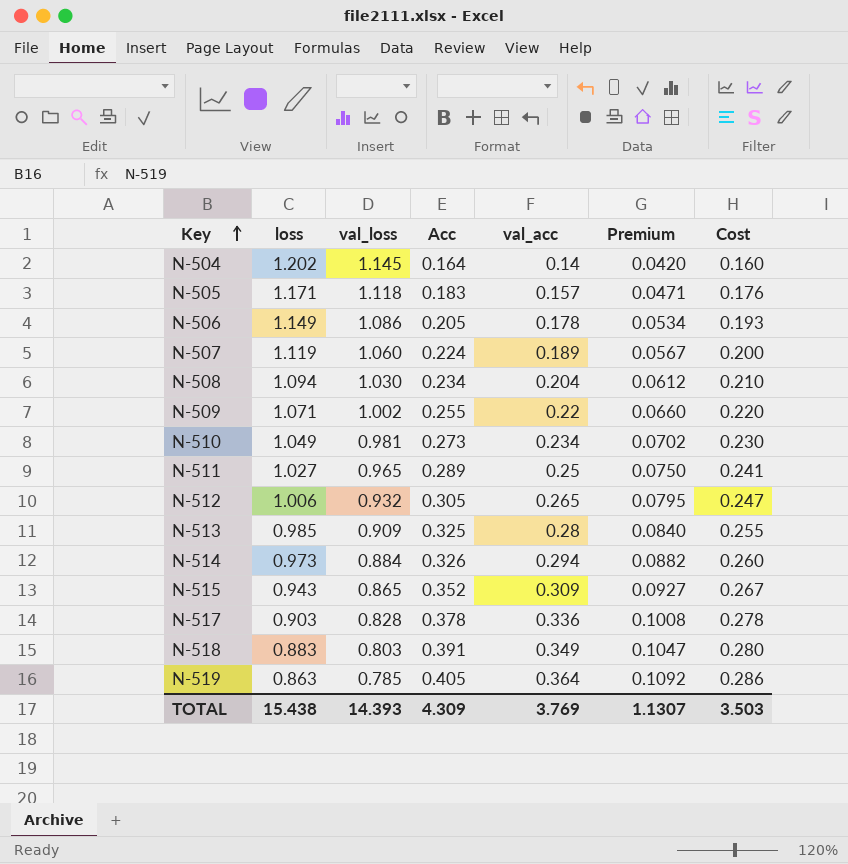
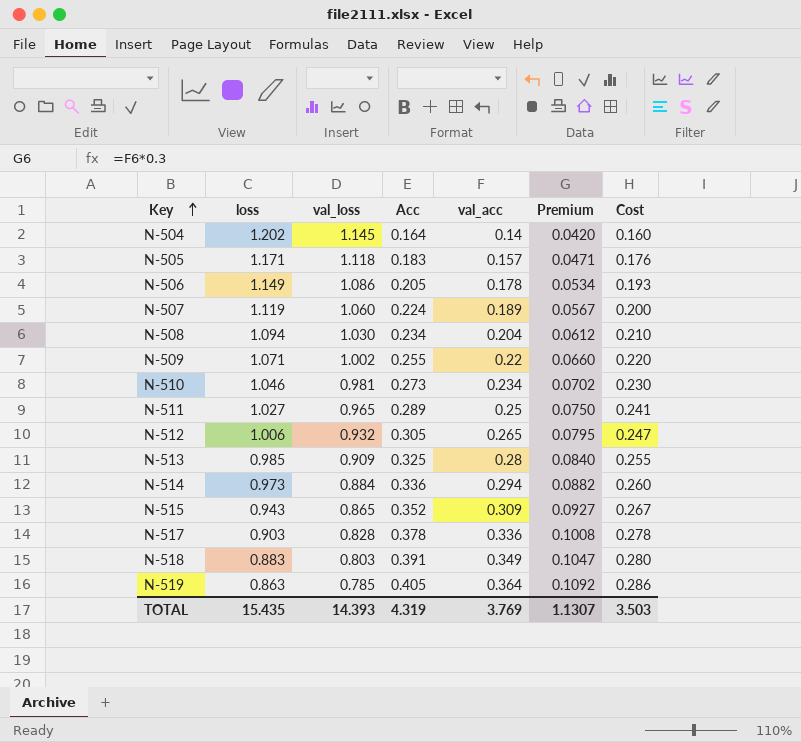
N-510 | loss: 1.049 -> 1.046
N-514 | Acc: 0.326 -> 0.336
TOTAL | loss: 15.438 -> 15.435
TOTAL | Acc: 4.309 -> 4.319

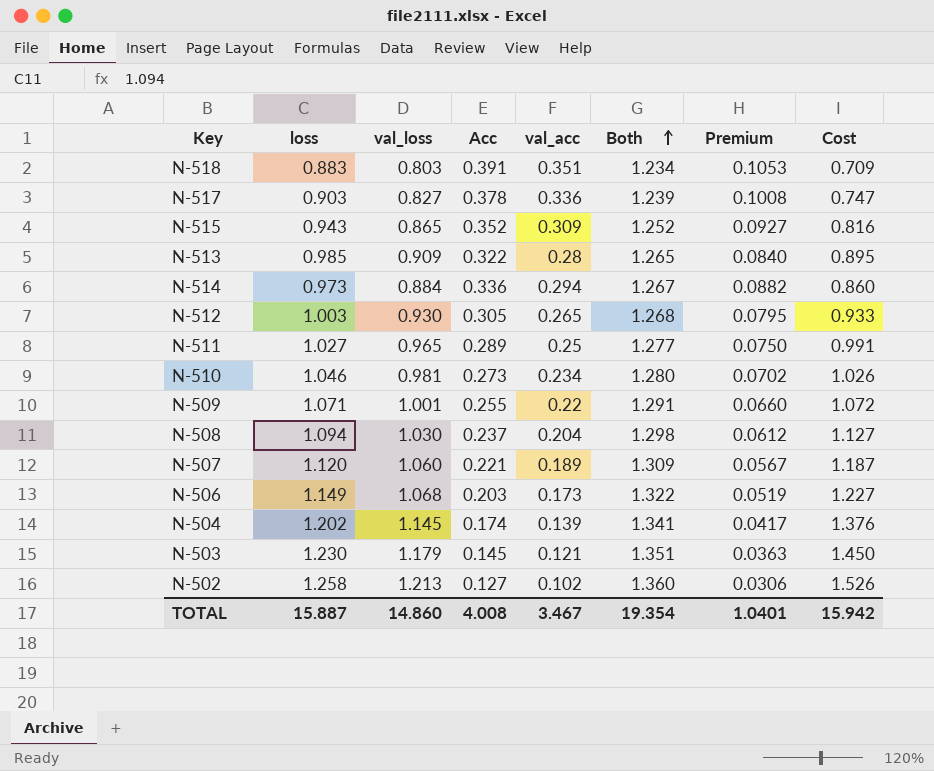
row order: Key ascending -> Both ascending
column Both | formula: none -> [loss] + [val_acc]
column Cost | formula: [val_loss] * [val_acc] -> [loss] * [val_loss]
row N-505: 1.171 | 1.118 | 0.183 | 0.157 | 0.0471 | 0.176 -> none
row N-519: 0.863 | 0.785 | 0.405 | 0.364 | 0.1092 | 0.286 -> none
N-518 | val_acc: 0.349 -> 0.351
N-518 | Premium: 0.1047 -> 0.1053
N-517 | val_loss: 0.828 -> 0.827
N-513 | Acc: 0.325 -> 0.322
N-512 | loss: 1.006 -> 1.003
N-512 | val_loss: 0.932 -> 0.930
N-509 | val_loss: 1.002 -> 1.001
N-508 | Acc: 0.234 -> 0.237
N-507 | loss: 1.119 -> 1.120
N-507 | Acc: 0.224 -> 0.221
N-506 | val_loss: 1.086 -> 1.068
N-506 | Acc: 0.205 -> 0.203
N-506 | val_acc: 0.178 -> 0.173
N-506 | Premium: 0.0534 -> 0.0519
N-504 | Acc: 0.164 -> 0.174
N-504 | val_acc: 0.14 -> 0.139
N-504 | Premium: 0.0420 -> 0.0417
row N-503: none -> 1.230 | 1.179 | 0.145 | 0.121 | 1.351 | 0.0363 | 1.450
row N-502: none -> 1.258 | 1.213 | 0.127 | 0.102 | 1.360 | 0.0306 | 1.526
TOTAL | loss: 15.435 -> 15.887
TOTAL | val_loss: 14.393 -> 14.860
TOTAL | Acc: 4.319 -> 4.008
TOTAL | val_acc: 3.769 -> 3.467
TOTAL | Premium: 1.1307 -> 1.0401
TOTAL | Cost: 3.503 -> 15.942

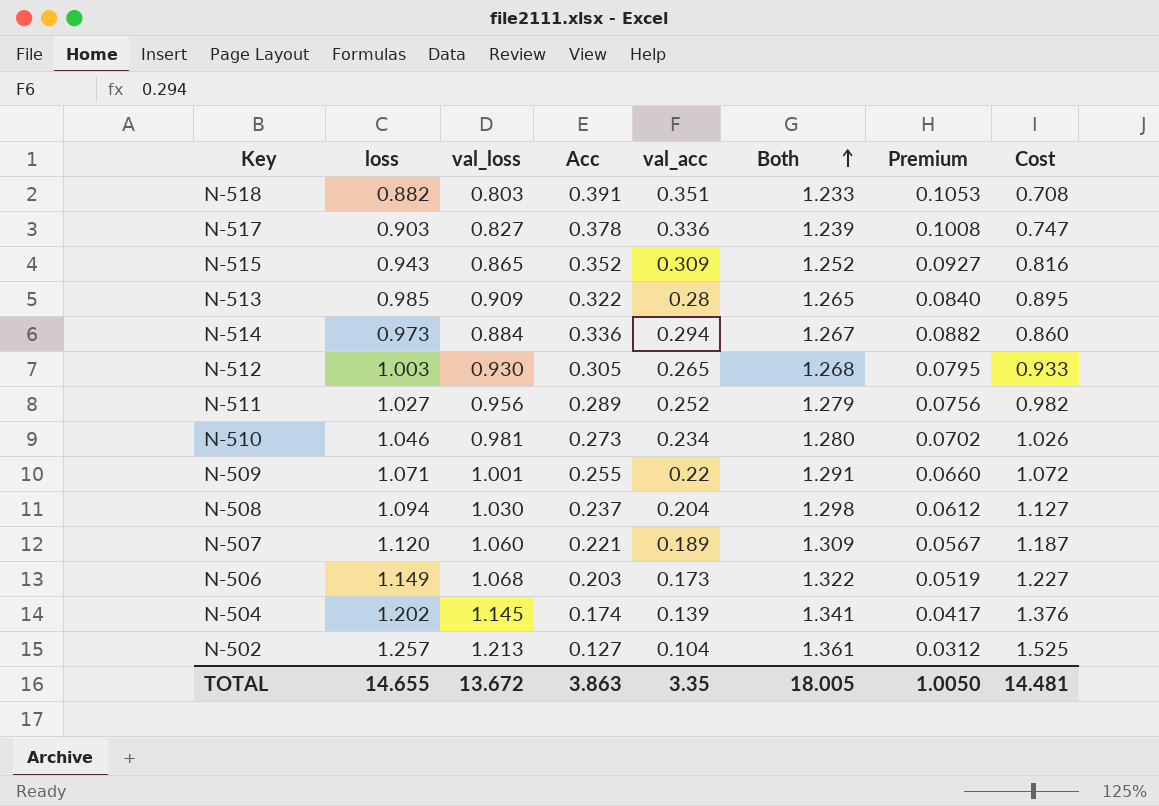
row N-503: 1.230 | 1.179 | 0.145 | 0.121 | 1.351 | 0.0363 | 1.450 -> none
N-518 | loss: 0.883 -> 0.882
N-518 | Both: 1.234 -> 1.233
N-518 | Cost: 0.709 -> 0.708
N-511 | val_loss: 0.965 -> 0.956
N-511 | val_acc: 0.25 -> 0.252
N-511 | Both: 1.277 -> 1.279
N-511 | Premium: 0.0750 -> 0.0756
N-511 | Cost: 0.991 -> 0.982
N-502 | loss: 1.258 -> 1.257
N-502 | val_acc: 0.102 -> 0.104
N-502 | Both: 1.360 -> 1.361
N-502 | Premium: 0.0306 -> 0.0312
N-502 | Cost: 1.526 -> 1.525
TOTAL | loss: 15.887 -> 14.655
TOTAL | val_loss: 14.860 -> 13.672
TOTAL | Acc: 4.008 -> 3.863
TOTAL | val_acc: 3.467 -> 3.35
TOTAL | Both: 19.354 -> 18.005
TOTAL | Premium: 1.0401 -> 1.0050
TOTAL | Cost: 15.942 -> 14.481

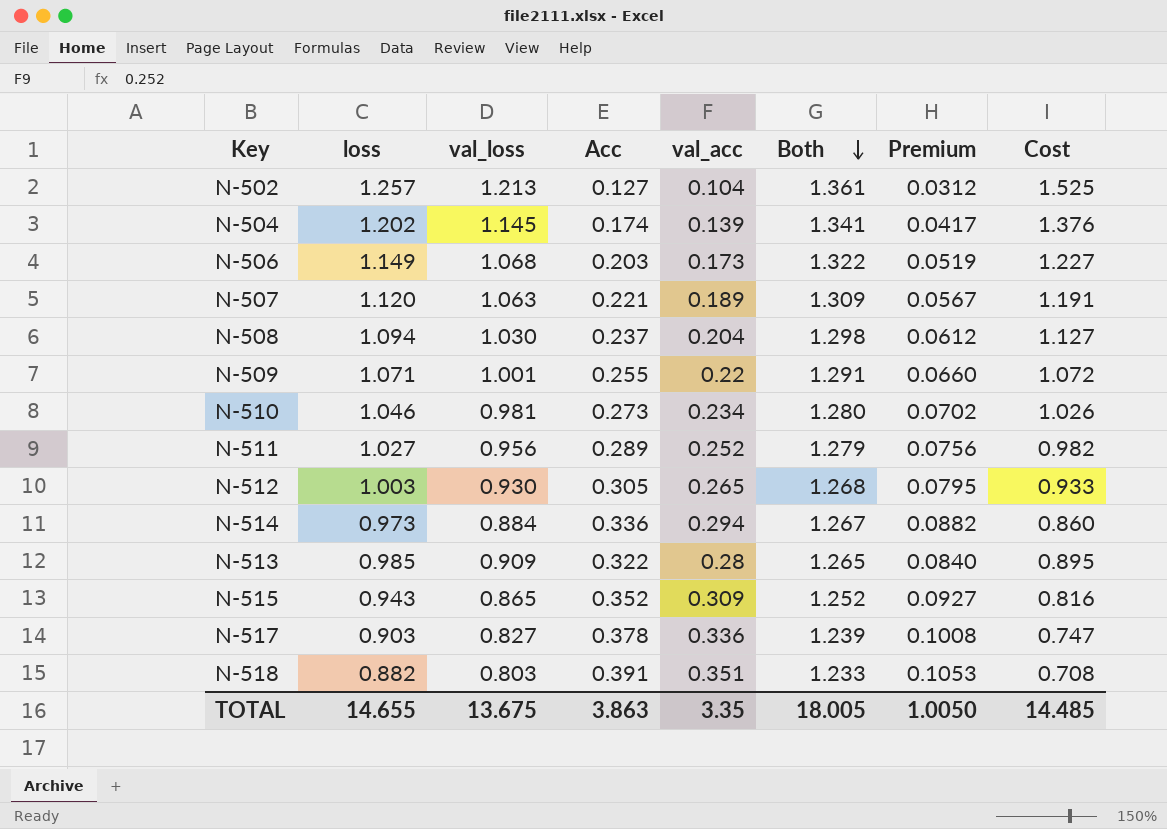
row order: Both ascending -> Both descending
N-507 | val_loss: 1.060 -> 1.063
N-507 | Cost: 1.187 -> 1.191
TOTAL | val_loss: 13.672 -> 13.675
TOTAL | Cost: 14.481 -> 14.485

